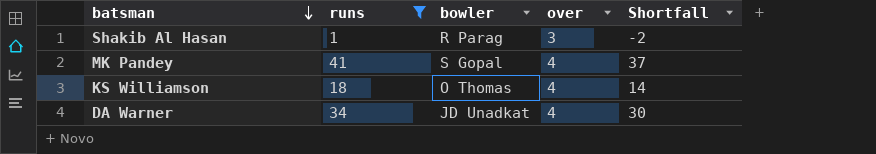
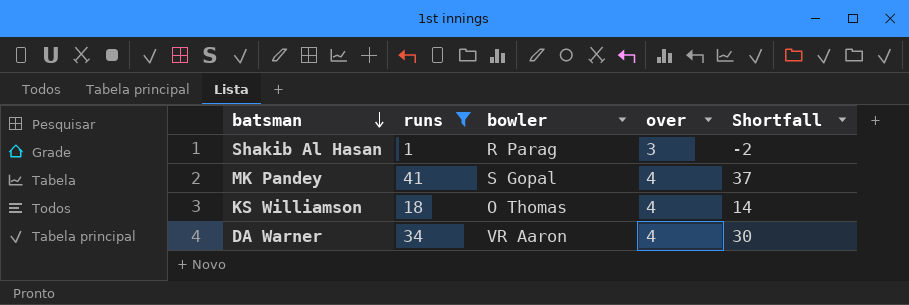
DA Warner | bowler: JD Unadkat -> VR Aaron

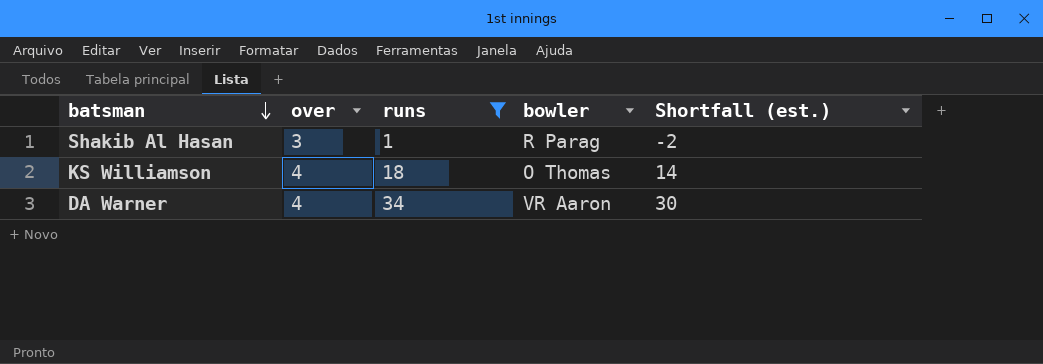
column over | position: 4 -> 2
column name: Shortfall -> Shortfall (est.)
row MK Pandey: 41 | S Gopal | 4 | 37 -> none

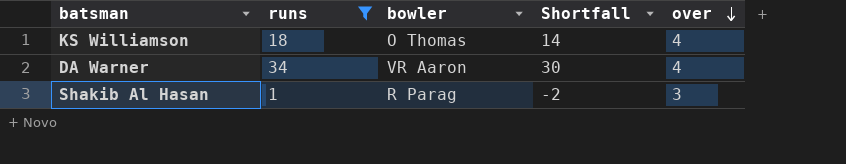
row order: batsman descending -> over descending
column name: Shortfall (est.) -> Shortfall
column over | position: 2 -> 5

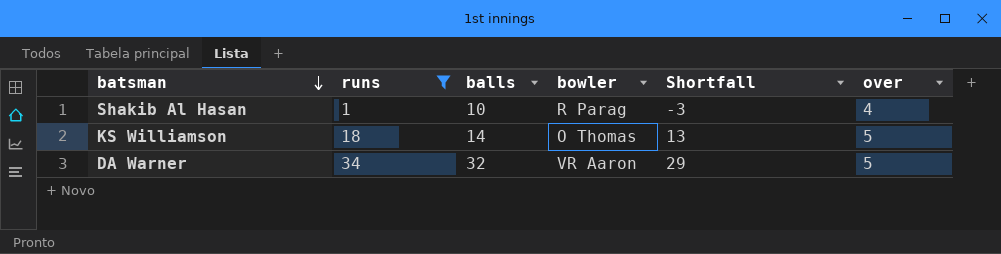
row order: over descending -> batsman descending
column balls | position: none -> 3
Shakib Al Hasan | Shortfall: -2 -> -3
Shakib Al Hasan | over: 3 -> 4
KS Williamson | Shortfall: 14 -> 13
KS Williamson | over: 4 -> 5
DA Warner | Shortfall: 30 -> 29
DA Warner | over: 4 -> 5

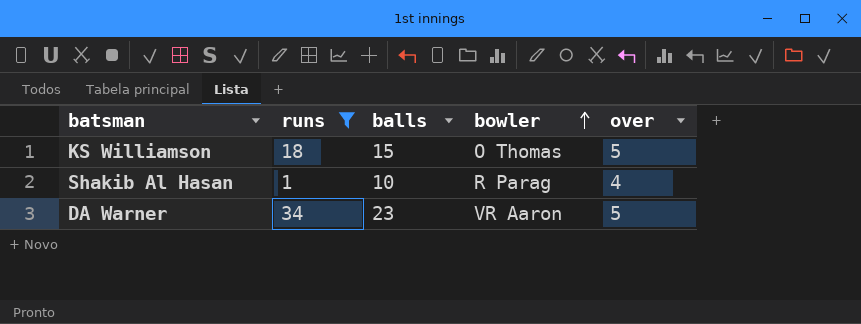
row order: batsman descending -> bowler ascending
column Shortfall | formula: [runs] - [over] -> none
KS Williamson | balls: 14 -> 15
DA Warner | balls: 32 -> 23

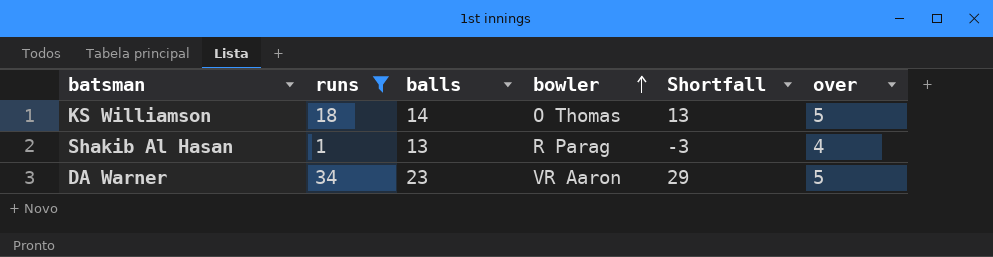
column Shortfall | formula: none -> [runs] - [over]
KS Williamson | balls: 15 -> 14
Shakib Al Hasan | balls: 10 -> 13

